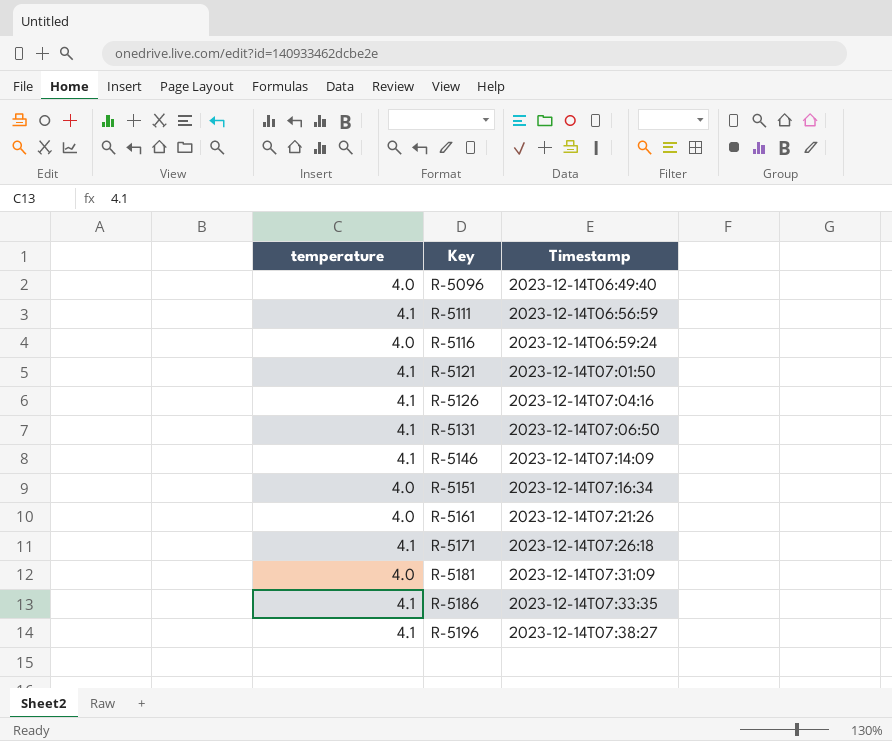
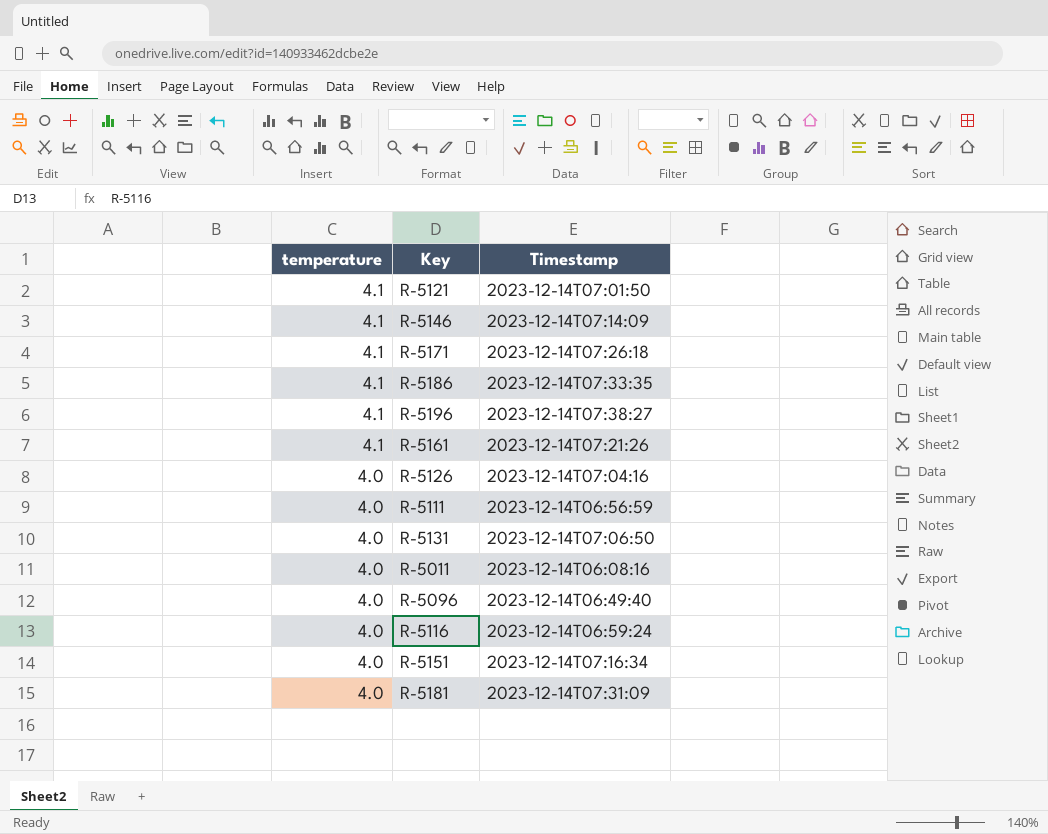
row order: Key ascending -> temperature descending
R-5161 | temperature: 4.0 -> 4.1
R-5126 | temperature: 4.1 -> 4.0
R-5111 | temperature: 4.1 -> 4.0
R-5131 | temperature: 4.1 -> 4.0
row R-5011: none -> 4.0 | 2023-12-14T06:08:16

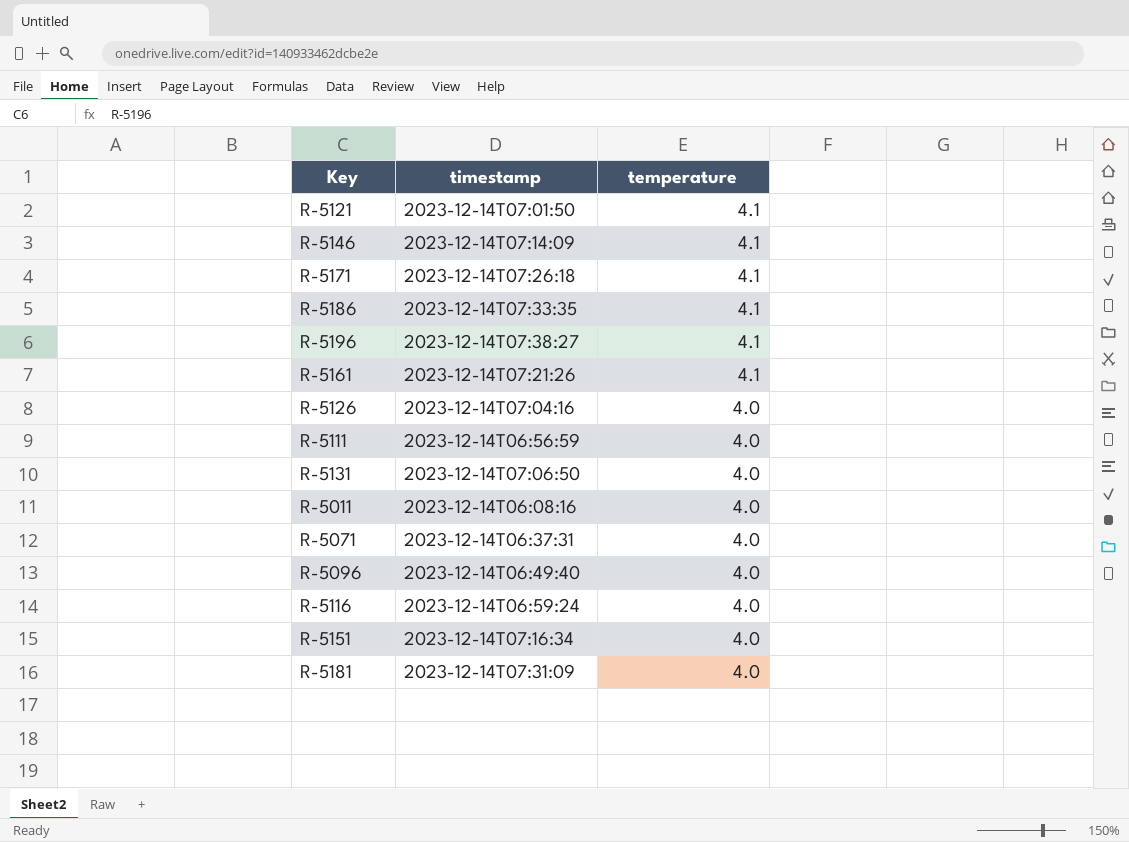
column name: Timestamp -> timestamp
column temperature | position: 1 -> 3
row R-5071: none -> 2023-12-14T06:37:31 | 4.0

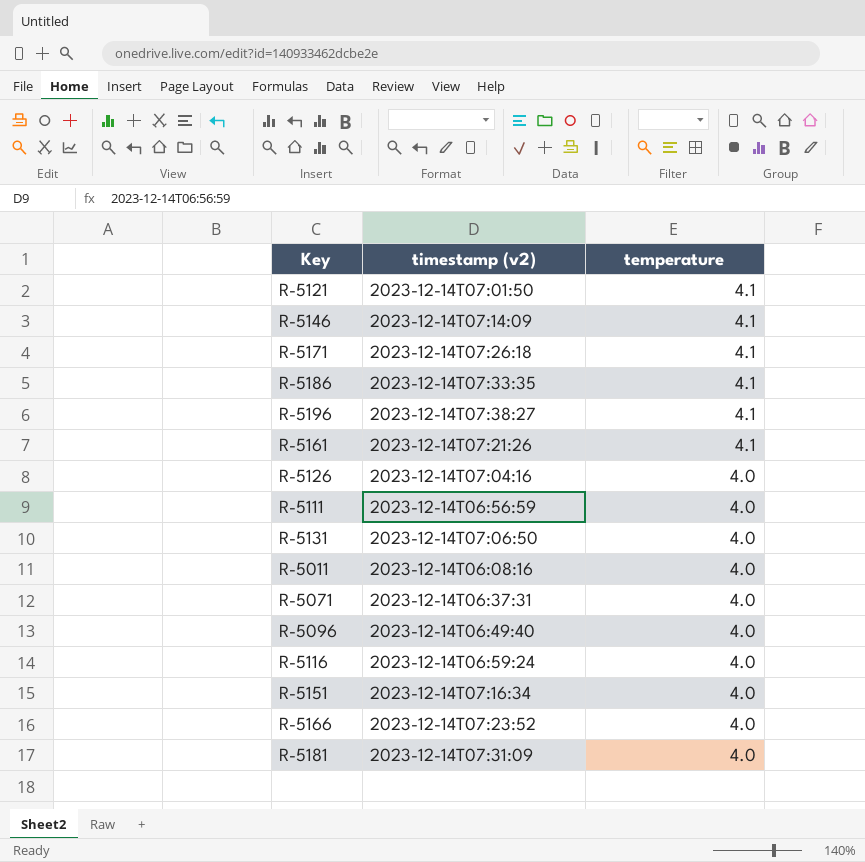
column name: timestamp -> timestamp (v2)
row R-5166: none -> 2023-12-14T07:23:52 | 4.0

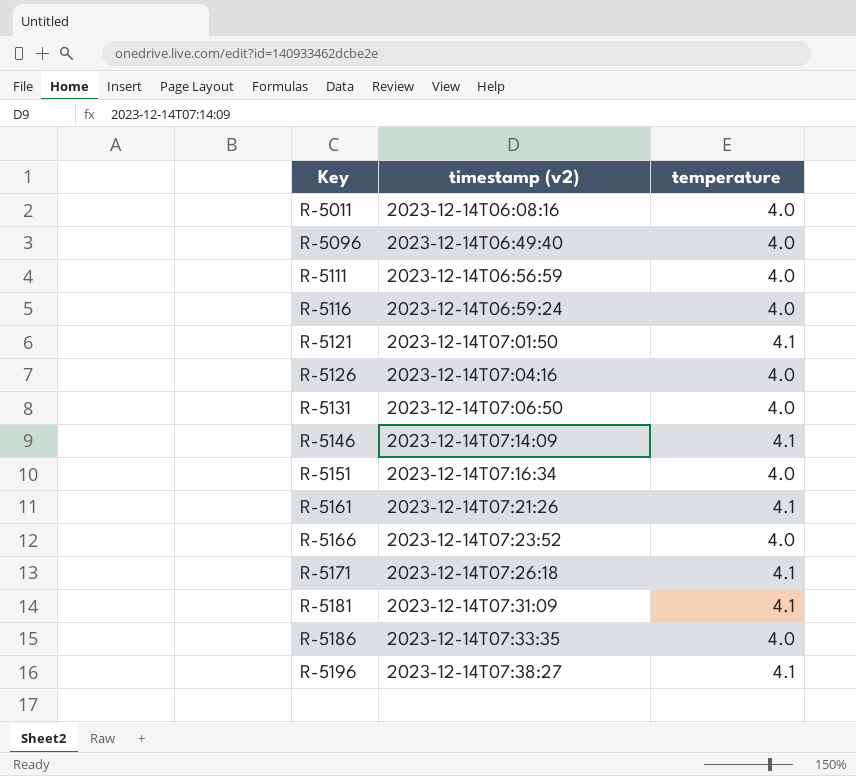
row order: temperature descending -> Key ascending
row R-5071: 2023-12-14T06:37:31 | 4.0 -> none
R-5181 | temperature: 4.0 -> 4.1
R-5186 | temperature: 4.1 -> 4.0

